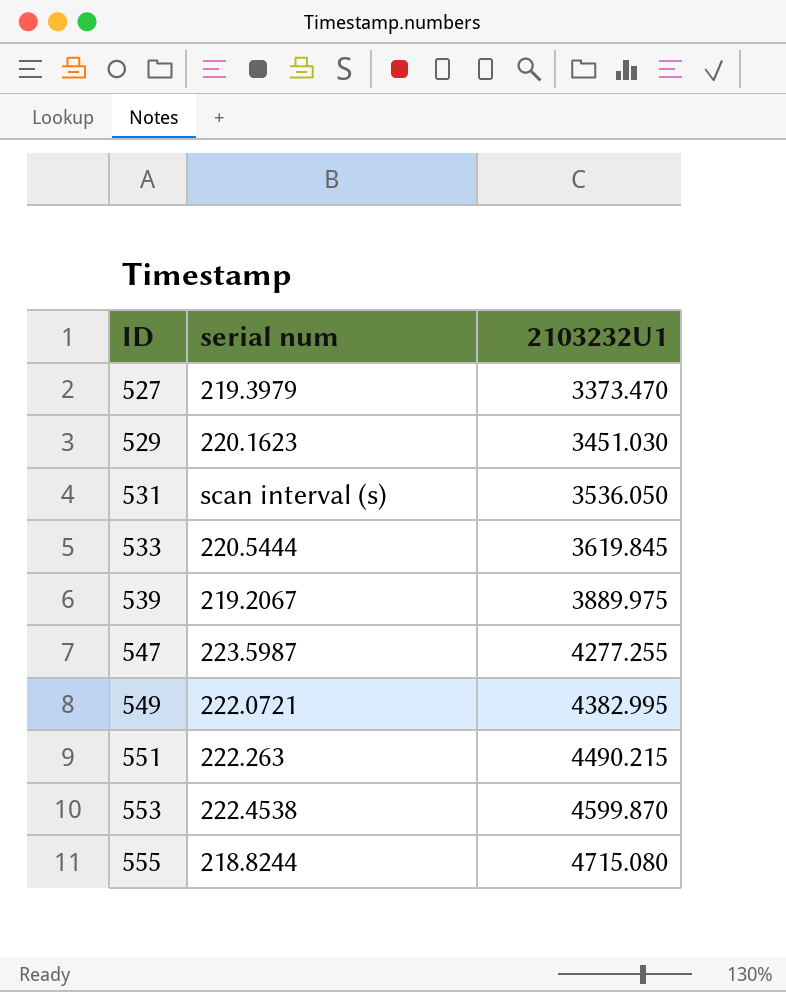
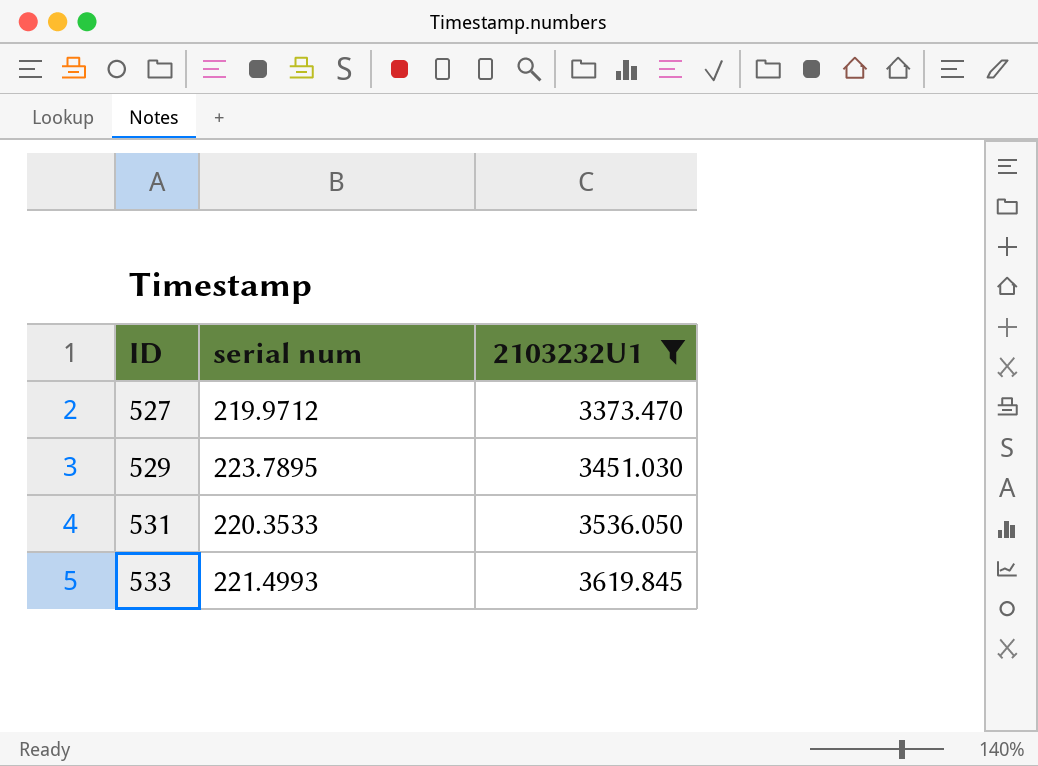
filter: none -> 2103232U1 <= 3619.845
527 | serial num: 219.3979 -> 219.9712
529 | serial num: 220.1623 -> 223.7895
531 | serial num: scan interval (s) -> 220.3533
533 | serial num: 220.5444 -> 221.4993

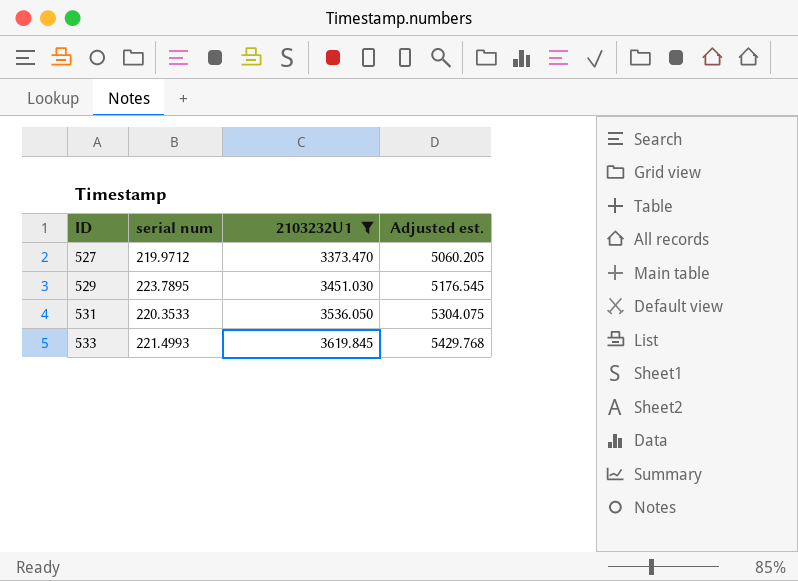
column Adjusted est. | formula: none -> [2103232U1] * 1.5

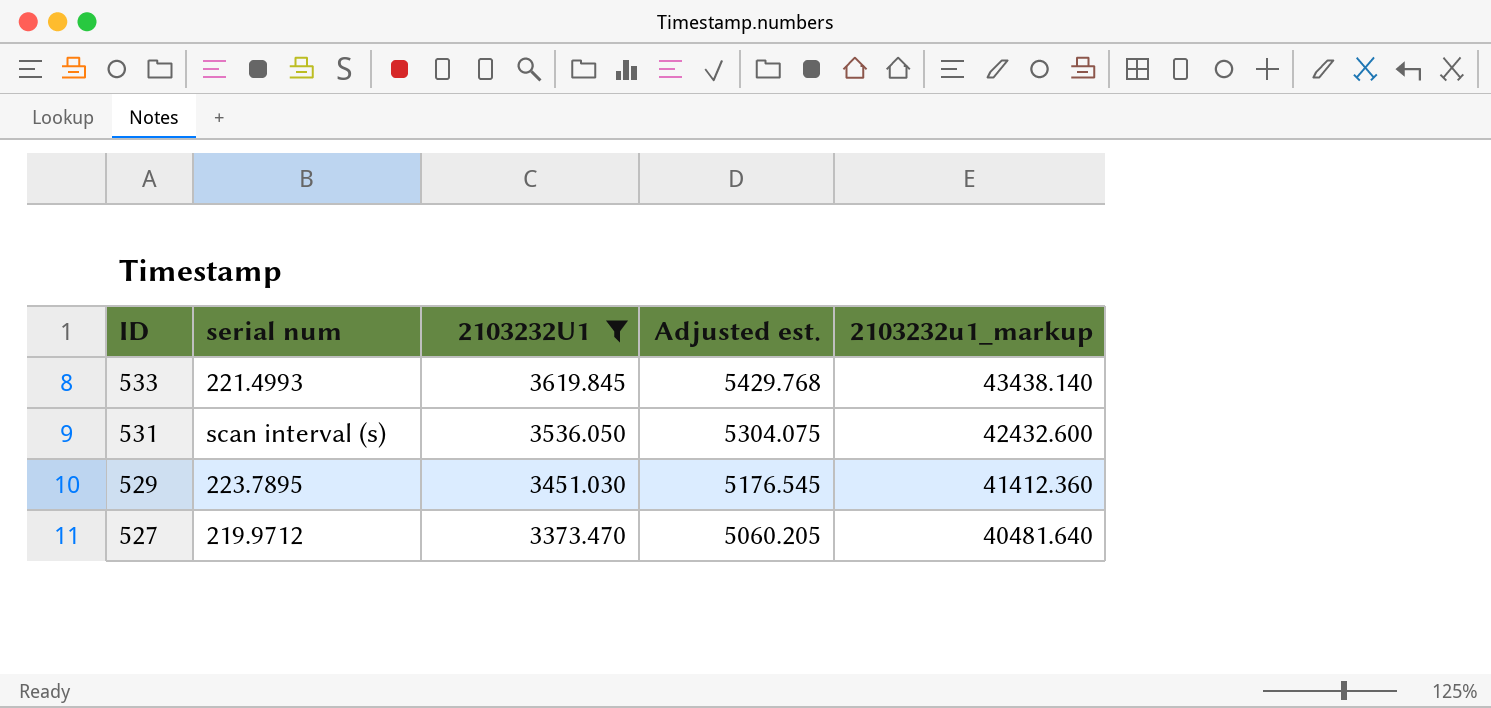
row order: ID ascending -> ID descending
column 2103232u1_markup | formula: none -> [2103232U1] * 12
531 | serial num: 220.3533 -> scan interval (s)

